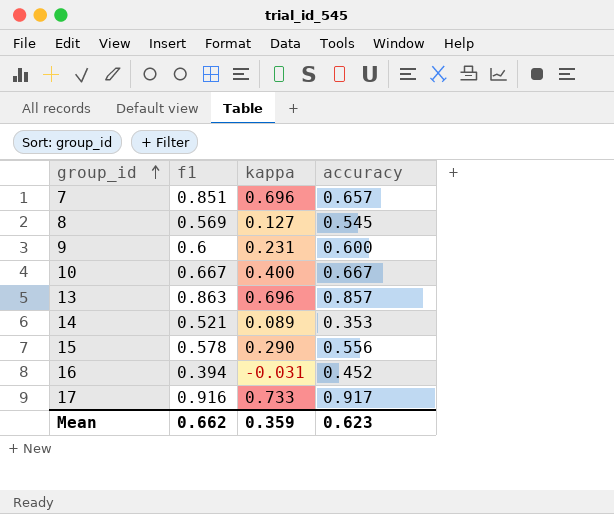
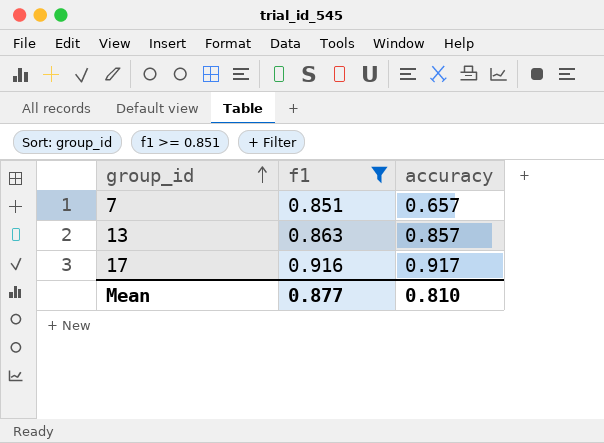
filter: none -> f1 >= 0.851
column kappa | position: 3 -> none
Mean | f1: 0.662 -> 0.877
Mean | accuracy: 0.623 -> 0.810

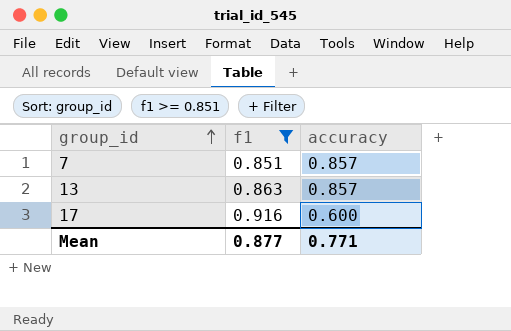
7 | accuracy: 0.657 -> 0.857
17 | accuracy: 0.917 -> 0.600
Mean | accuracy: 0.810 -> 0.771

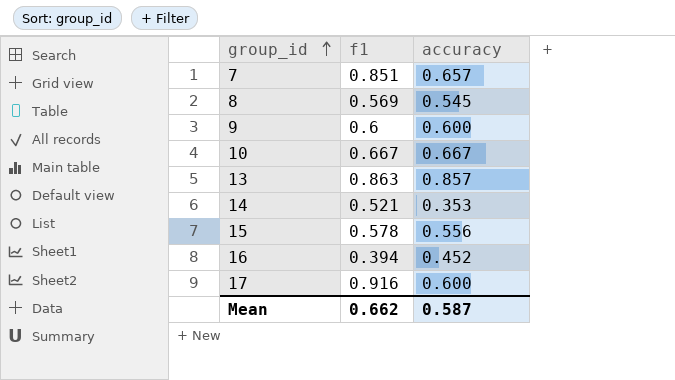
filter: f1 >= 0.851 -> none
7 | accuracy: 0.857 -> 0.657
Mean | f1: 0.877 -> 0.662
Mean | accuracy: 0.771 -> 0.587

